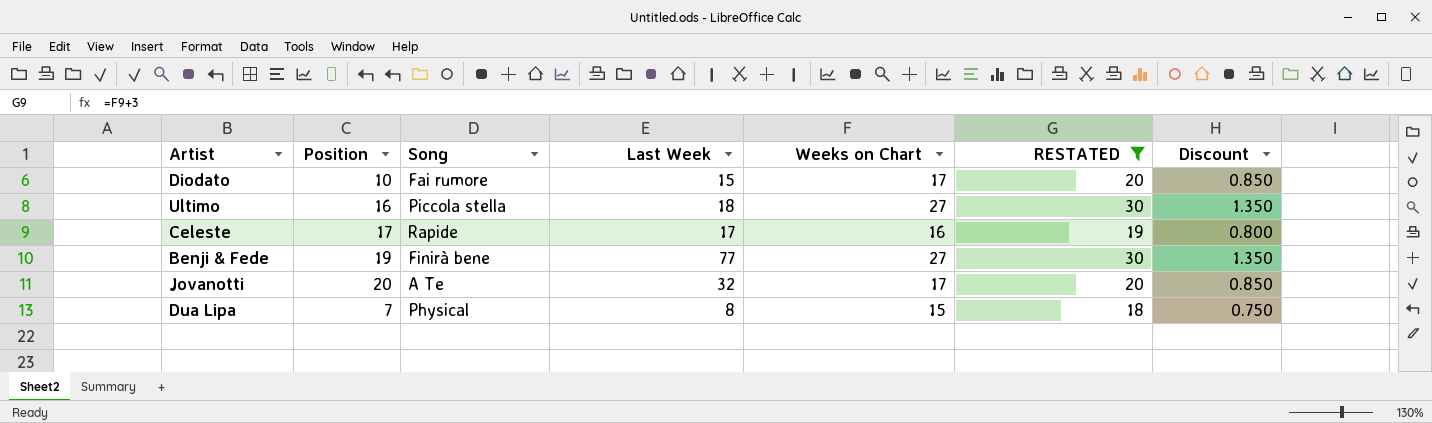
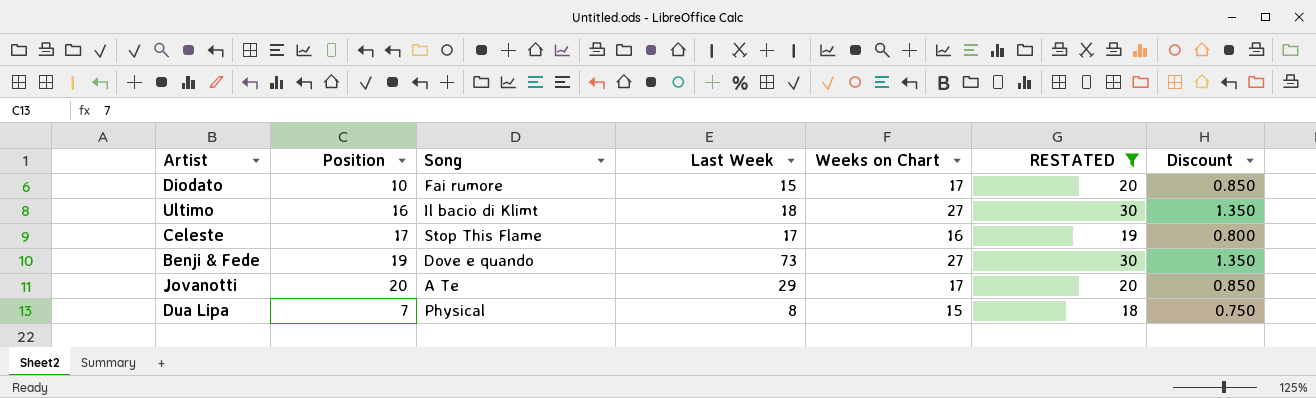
Ultimo | Song: Piccola stella -> Il bacio di Klimt
Celeste | Song: Rapide -> Stop This Flame
Benji & Fede | Song: Finirà bene -> Dove e quando
Benji & Fede | Last Week: 77 -> 73
Jovanotti | Last Week: 32 -> 29

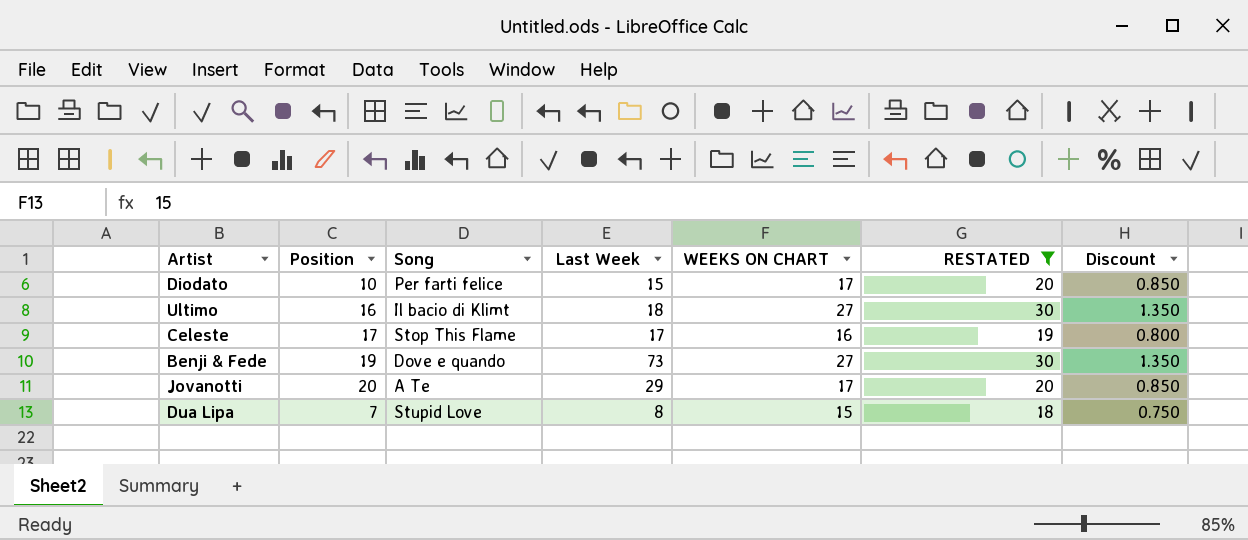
column name: Weeks on Chart -> WEEKS ON CHART
Diodato | Song: Fai rumore -> Per farti felice
Dua Lipa | Song: Physical -> Stupid Love

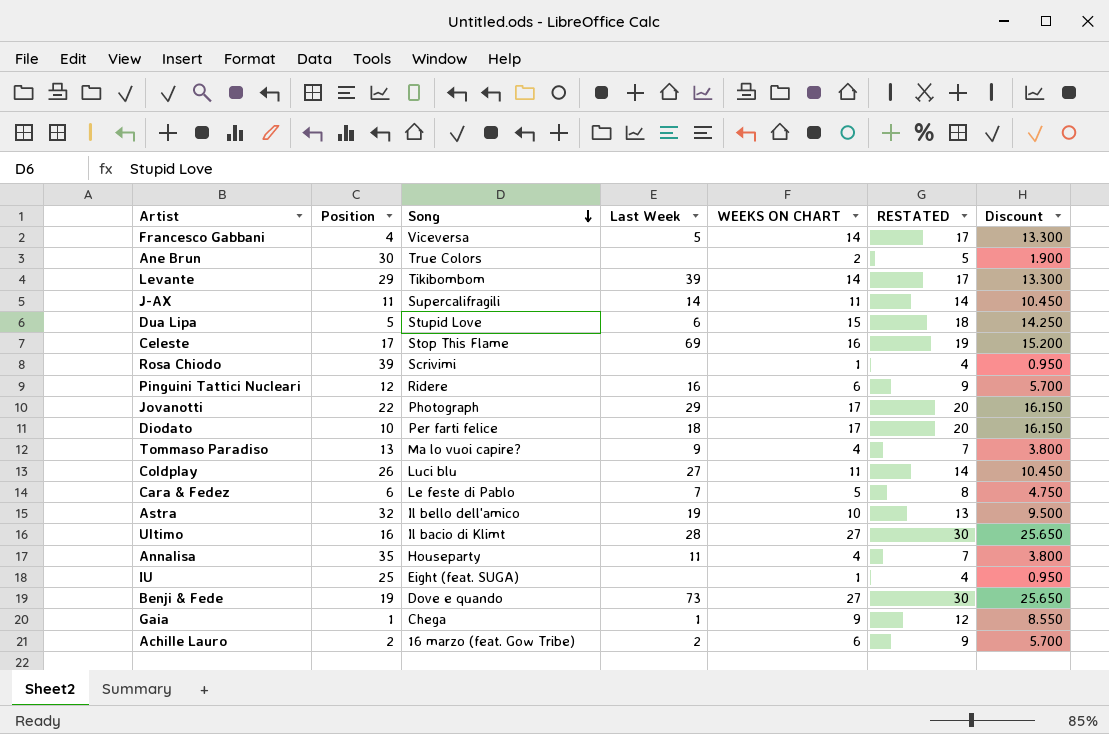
filter: RESTATED >= 18 -> none
row order: none -> Song descending
column Discount | formula: [WEEKS ON CHART] * 0.05 -> [WEEKS ON CHART] * 0.95
Dua Lipa | Position: 7 -> 5
Dua Lipa | Last Week: 8 -> 6
Celeste | Last Week: 17 -> 69
Jovanotti | Position: 20 -> 22
Jovanotti | Song: A Te -> Photograph
Diodato | Last Week: 15 -> 18
Ultimo | Last Week: 18 -> 28

